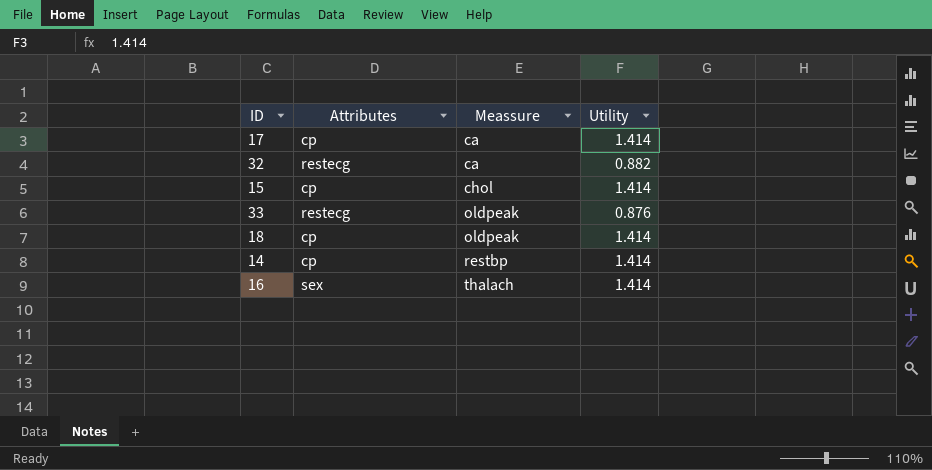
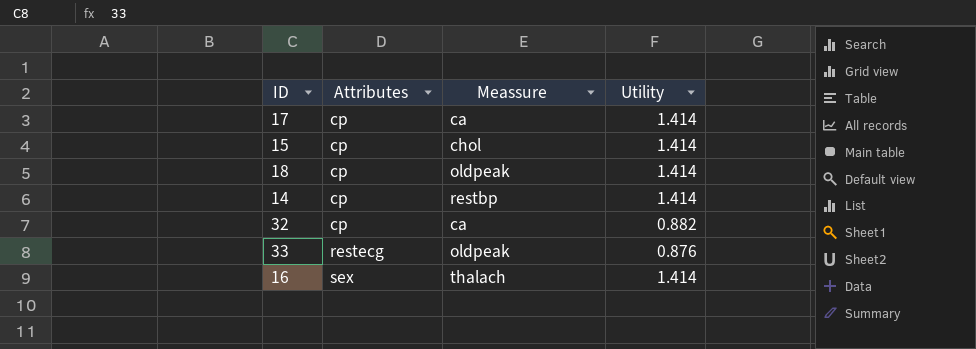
row order: Meassure ascending -> Attributes ascending
32 | Attributes: restecg -> cp

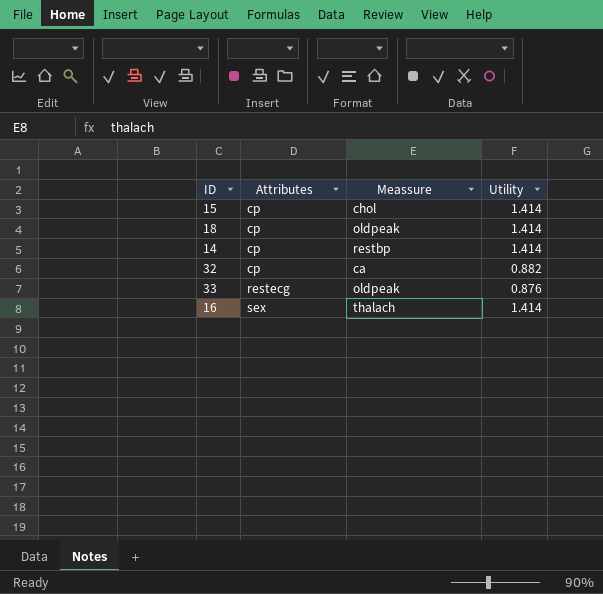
row 17: cp | ca | 1.414 -> none

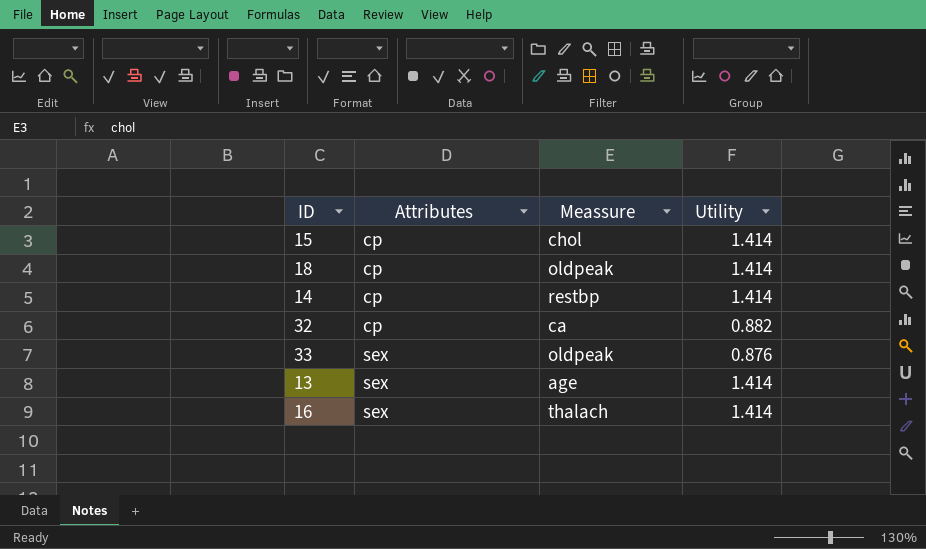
33 | Attributes: restecg -> sex
row 13: none -> sex | age | 1.414

